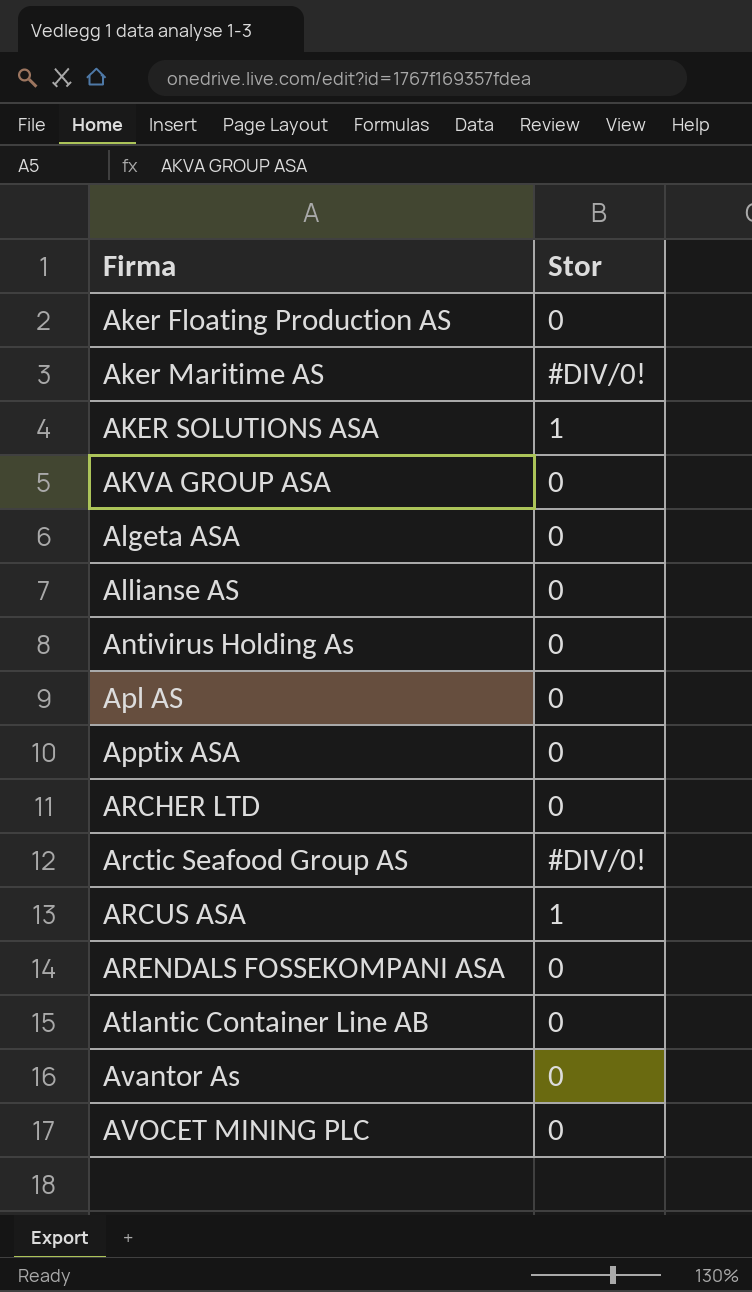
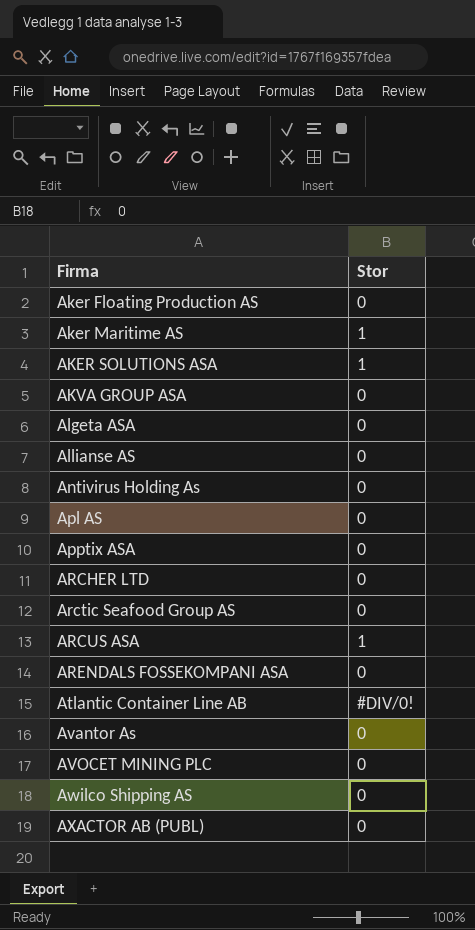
Aker Maritime AS | Stor: #DIV/0! -> 1
Arctic Seafood Group AS | Stor: #DIV/0! -> 0
Atlantic Container Line AB | Stor: 0 -> #DIV/0!
row Awilco Shipping AS: none -> 0
row AXACTOR AB (PUBL): none -> 0

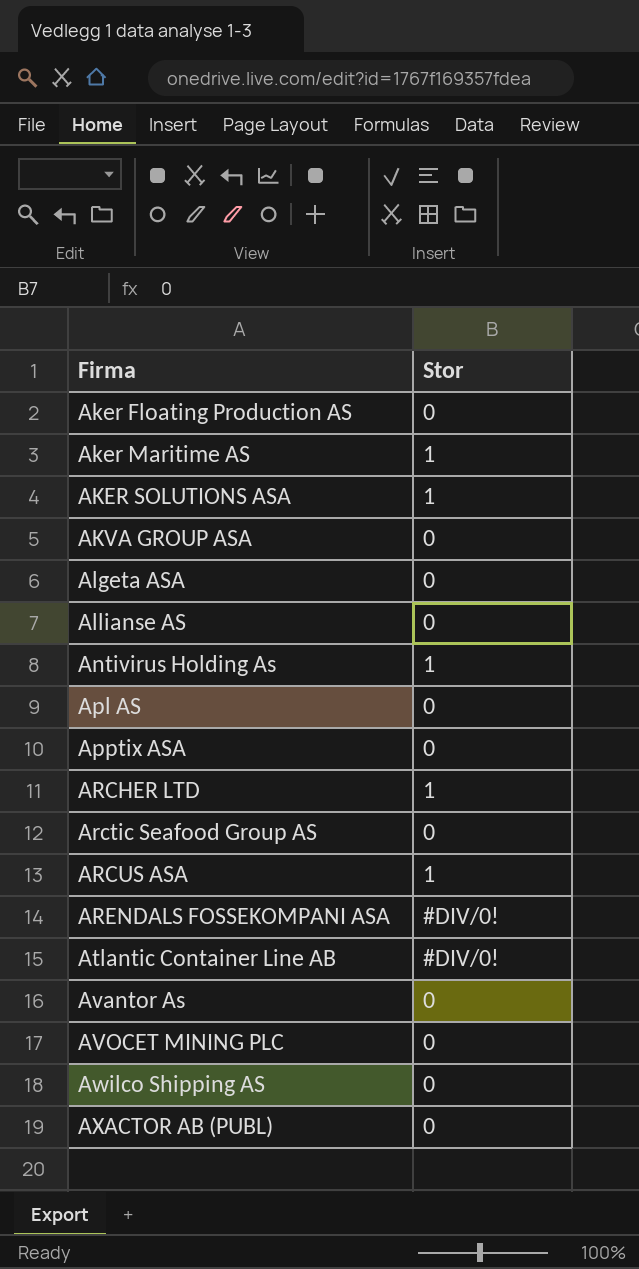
Antivirus Holding As | Stor: 0 -> 1
ARCHER LTD | Stor: 0 -> 1
ARENDALS FOSSEKOMPANI ASA | Stor: 0 -> #DIV/0!

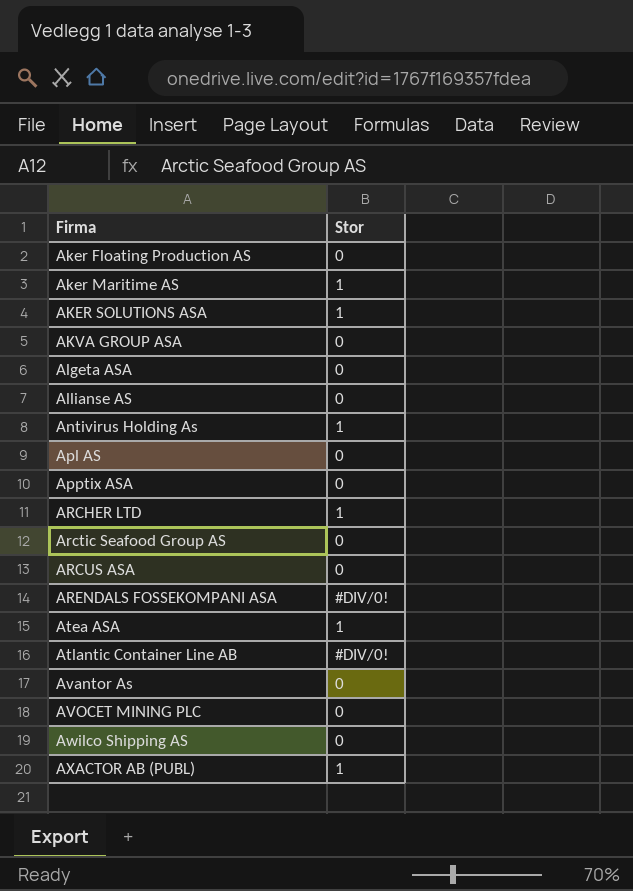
ARCUS ASA | Stor: 1 -> 0
row Atea ASA: none -> 1
AXACTOR AB (PUBL) | Stor: 0 -> 1

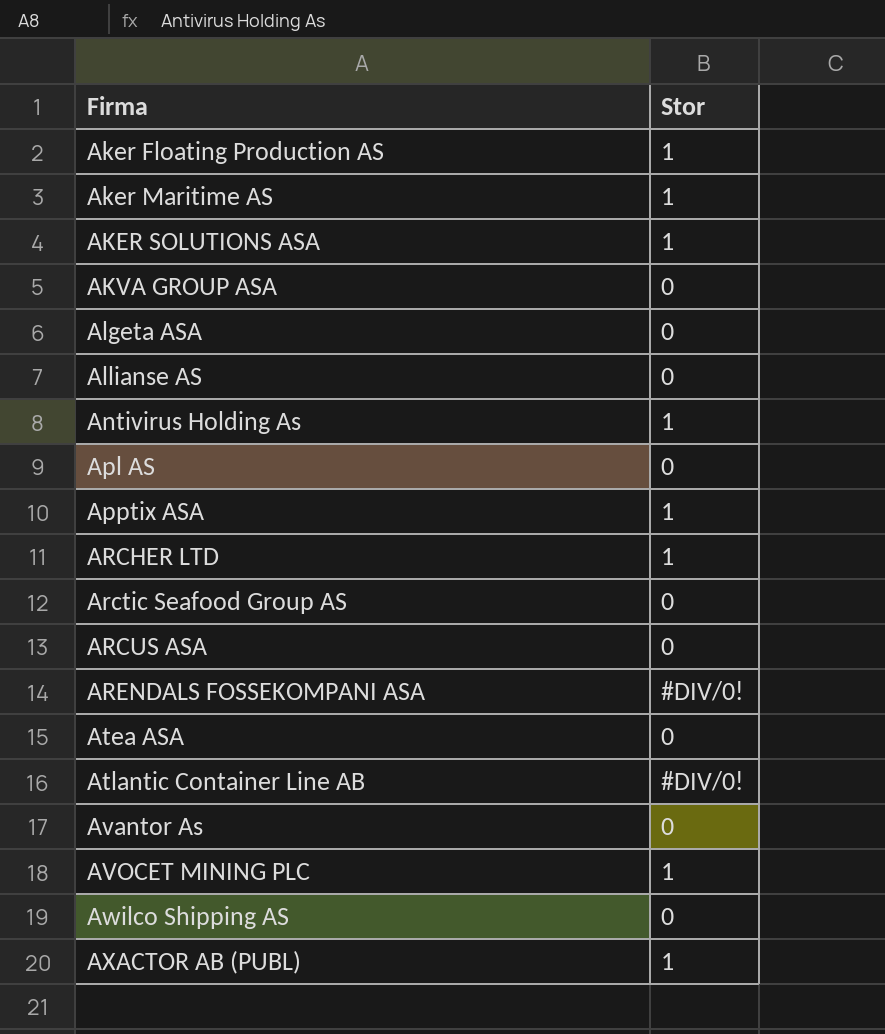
Aker Floating Production AS | Stor: 0 -> 1
Apptix ASA | Stor: 0 -> 1
Atea ASA | Stor: 1 -> 0
AVOCET MINING PLC | Stor: 0 -> 1

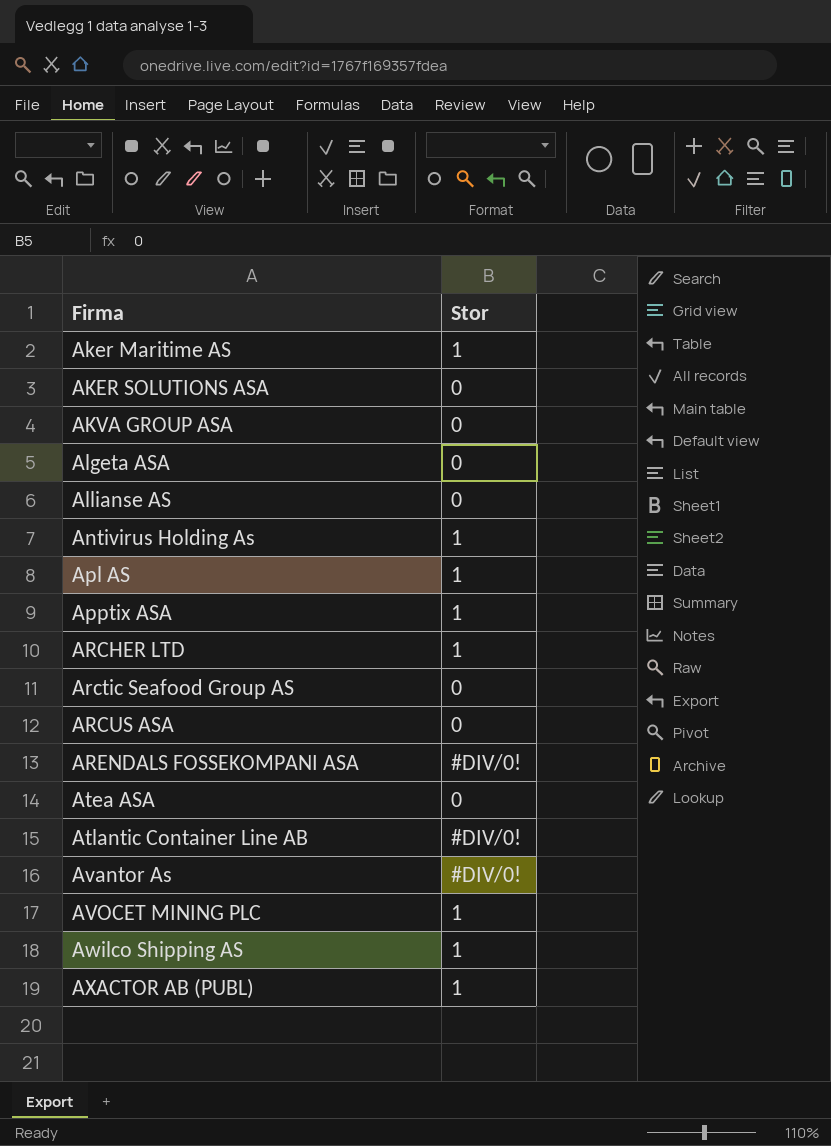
row Aker Floating Production AS: 1 -> none
AKER SOLUTIONS ASA | Stor: 1 -> 0
Apl AS | Stor: 0 -> 1
Avantor As | Stor: 0 -> #DIV/0!
Awilco Shipping AS | Stor: 0 -> 1

